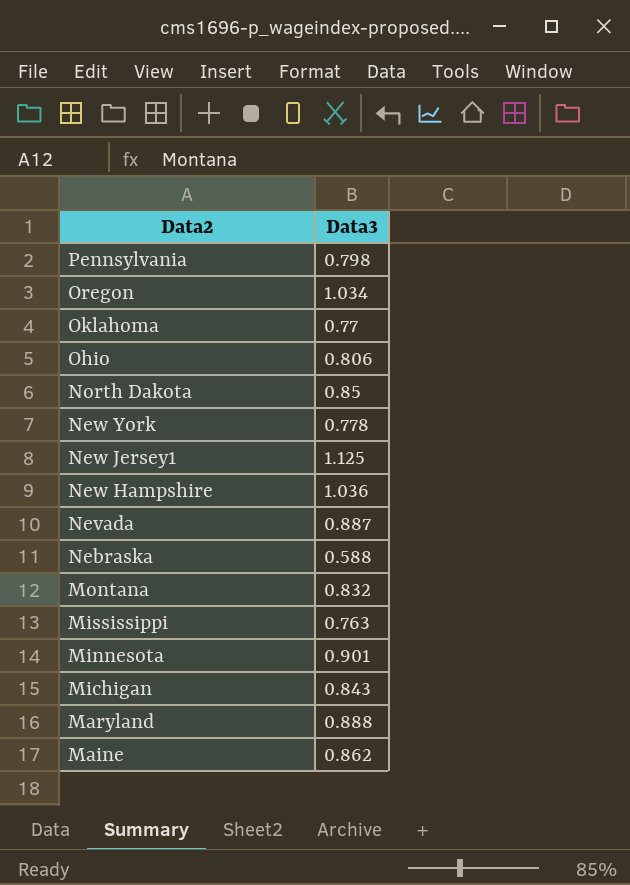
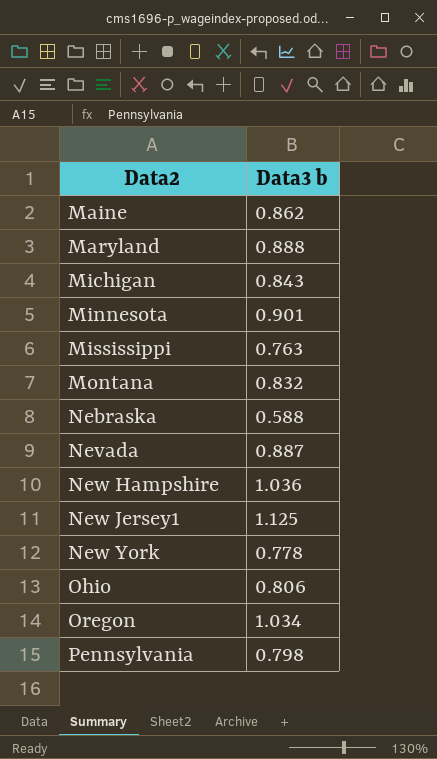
row order: Data2 descending -> Data2 ascending
column name: Data3 -> Data3 b
row Oklahoma: 0.77 -> none
row North Dakota: 0.85 -> none

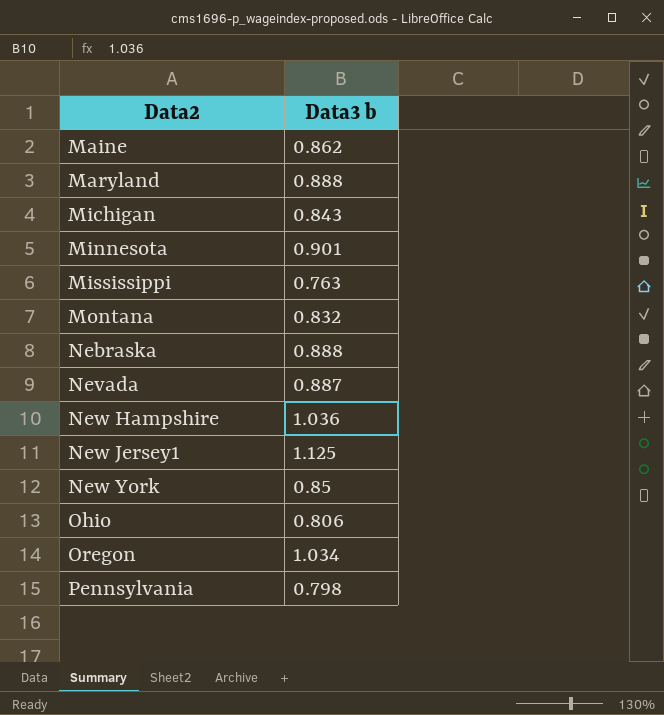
Nebraska | Data3 b: 0.588 -> 0.888
New York | Data3 b: 0.778 -> 0.85

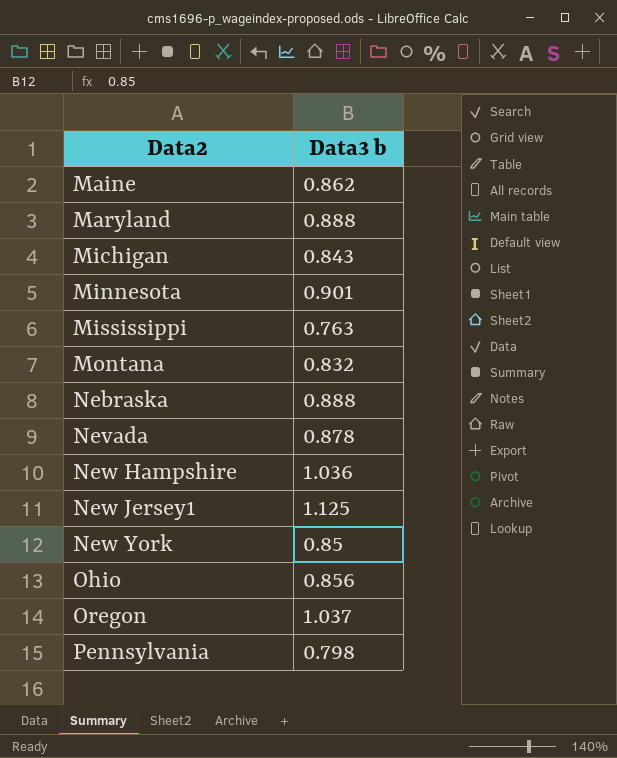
Nevada | Data3 b: 0.887 -> 0.878
Ohio | Data3 b: 0.806 -> 0.856
Oregon | Data3 b: 1.034 -> 1.037

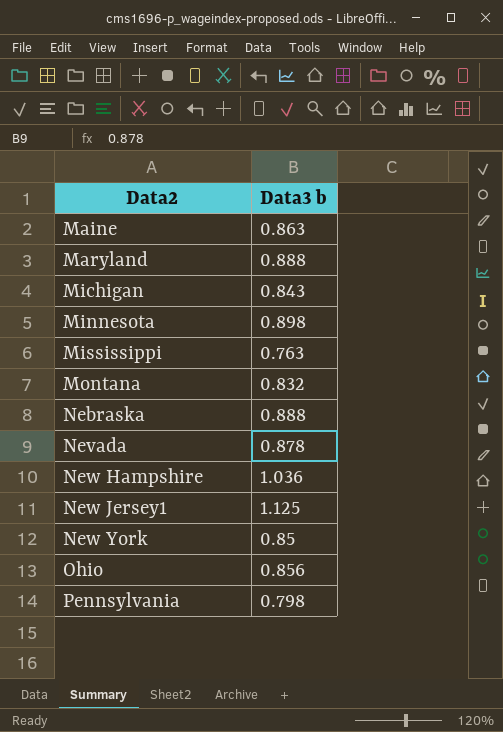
row Oregon: 1.037 -> none
Maine | Data3 b: 0.862 -> 0.863
Minnesota | Data3 b: 0.901 -> 0.898

